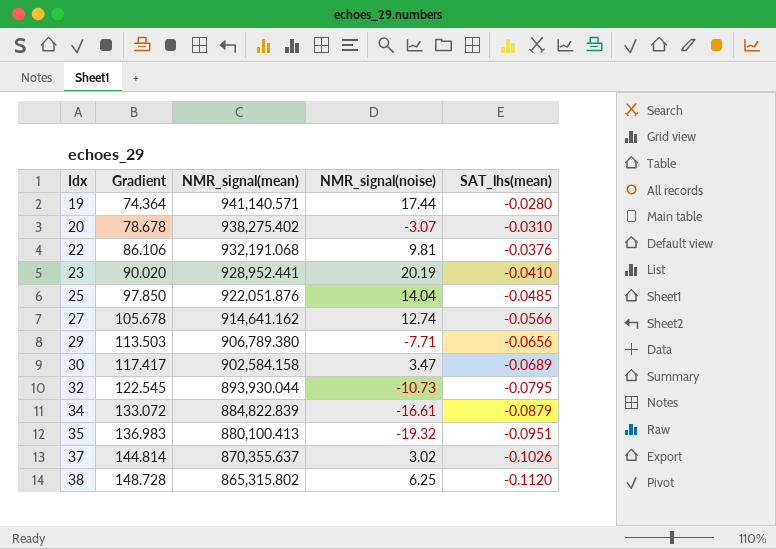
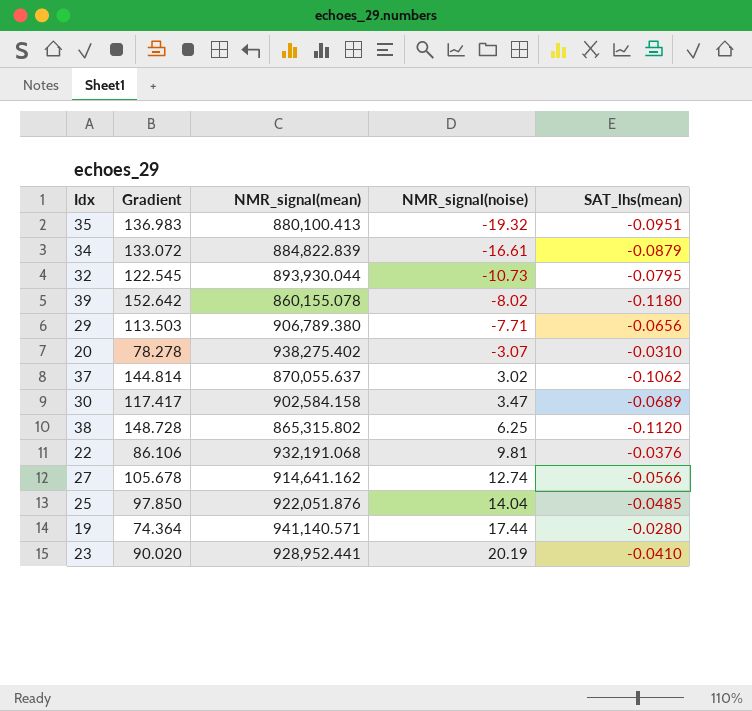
row order: Idx ascending -> NMR_signal(noise) ascending
row 39: none -> 152.642 | 860,155.078 | -8.02 | -0.1180
20 | Gradient: 78.678 -> 78.278
37 | NMR_signal(mean): 870,355.637 -> 870,055.637
37 | SAT_lhs(mean): -0.1026 -> -0.1062

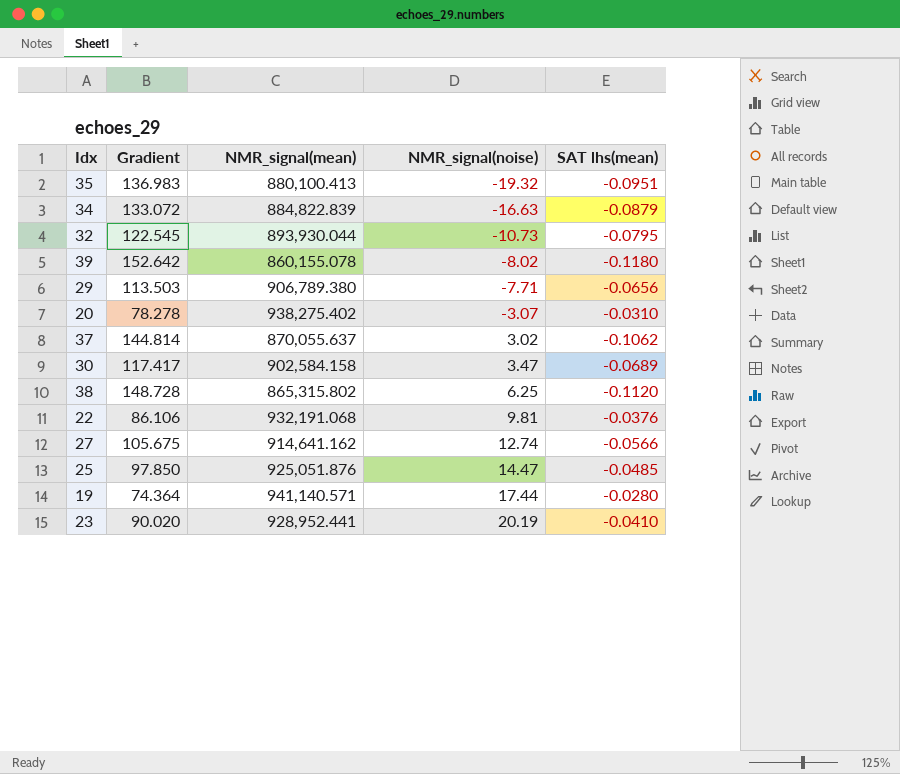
column name: SAT_lhs(mean) -> SAT lhs(mean)
34 | NMR_signal(noise): -16.61 -> -16.63
27 | Gradient: 105.678 -> 105.675
25 | NMR_signal(mean): 922,051.876 -> 925,051.876
25 | NMR_signal(noise): 14.04 -> 14.47

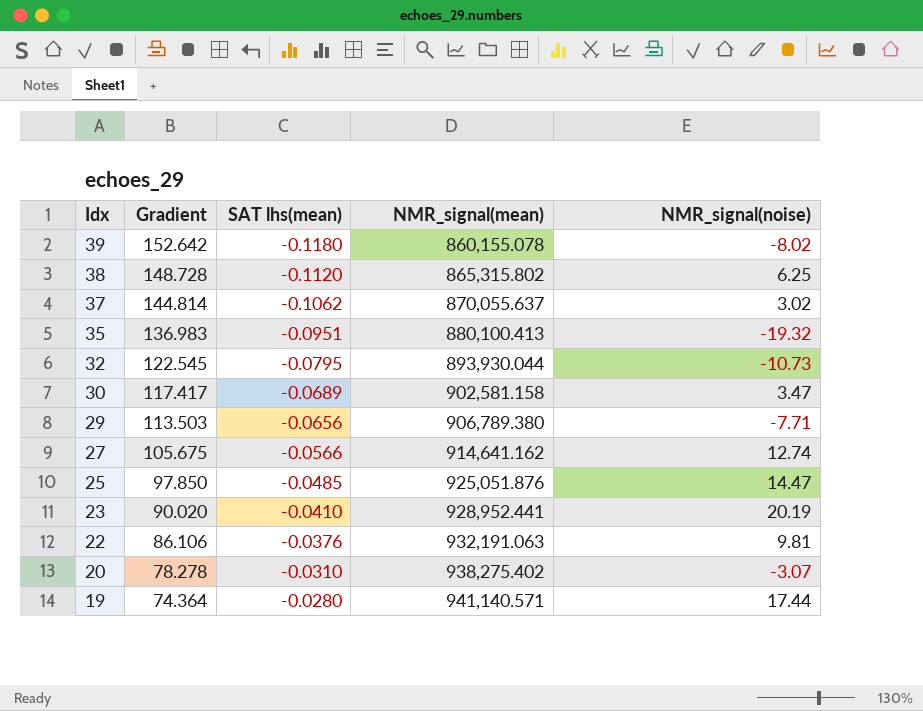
row order: NMR_signal(noise) ascending -> Idx descending
column SAT lhs(mean) | position: 5 -> 3
row 34: 133.072 | 884,822.839 | -16.63 | -0.0879 -> none
30 | NMR_signal(mean): 902,584.158 -> 902,581.158
22 | NMR_signal(mean): 932,191.068 -> 932,191.063

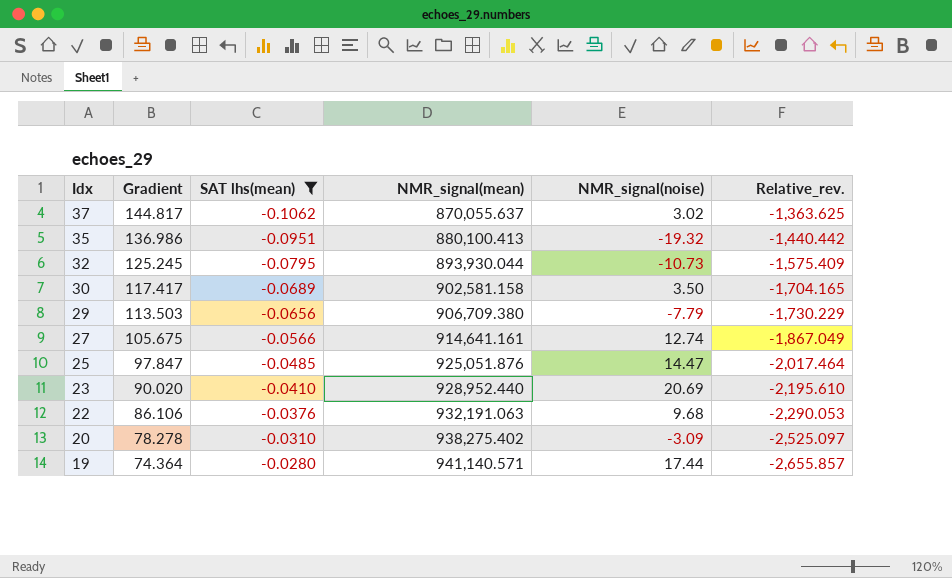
filter: none -> SAT lhs(mean) >= -0.1062
column Relative_rev. | formula: none -> [Gradient] / [SAT lhs(mean)]
37 | Gradient: 144.814 -> 144.817
35 | Gradient: 136.983 -> 136.986
32 | Gradient: 122.545 -> 125.245
30 | NMR_signal(noise): 3.47 -> 3.50
29 | NMR_signal(mean): 906,789.380 -> 906,709.380
29 | NMR_signal(noise): -7.71 -> -7.79
27 | NMR_signal(mean): 914,641.162 -> 914,641.161
25 | Gradient: 97.850 -> 97.847
23 | NMR_signal(mean): 928,952.441 -> 928,952.440
23 | NMR_signal(noise): 20.19 -> 20.69
22 | NMR_signal(noise): 9.81 -> 9.68
20 | NMR_signal(noise): -3.07 -> -3.09

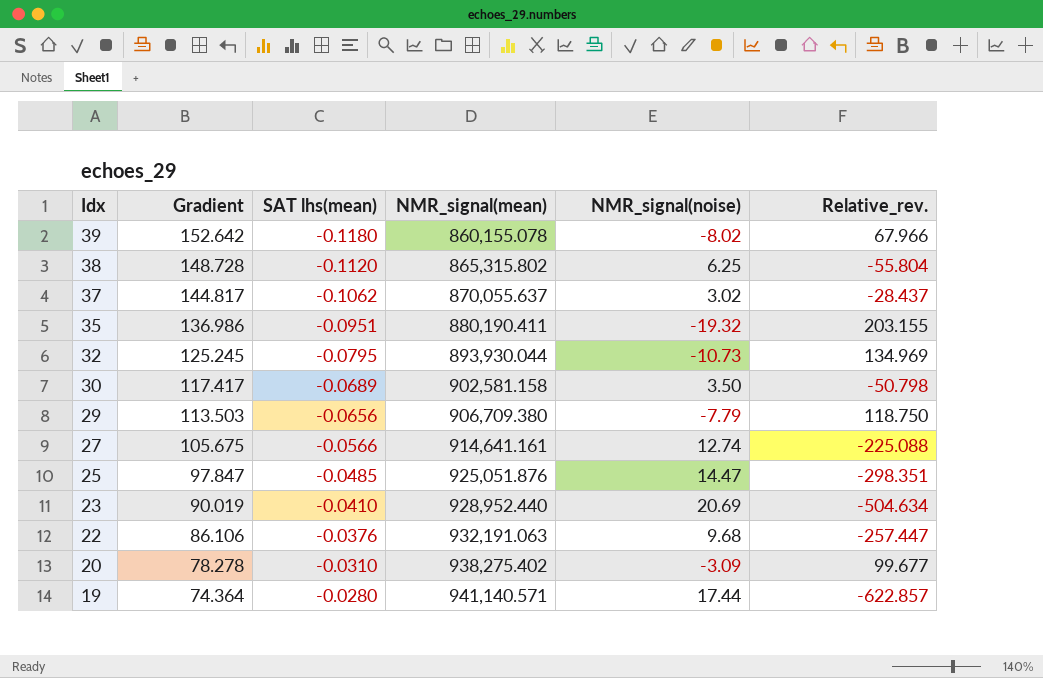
filter: SAT lhs(mean) >= -0.1062 -> none
column Relative_rev. | formula: [Gradient] / [SAT lhs(mean)] -> [NMR_signal(noise)] / [SAT lhs(mean)]
35 | NMR_signal(mean): 880,100.413 -> 880,190.411
23 | Gradient: 90.020 -> 90.019

